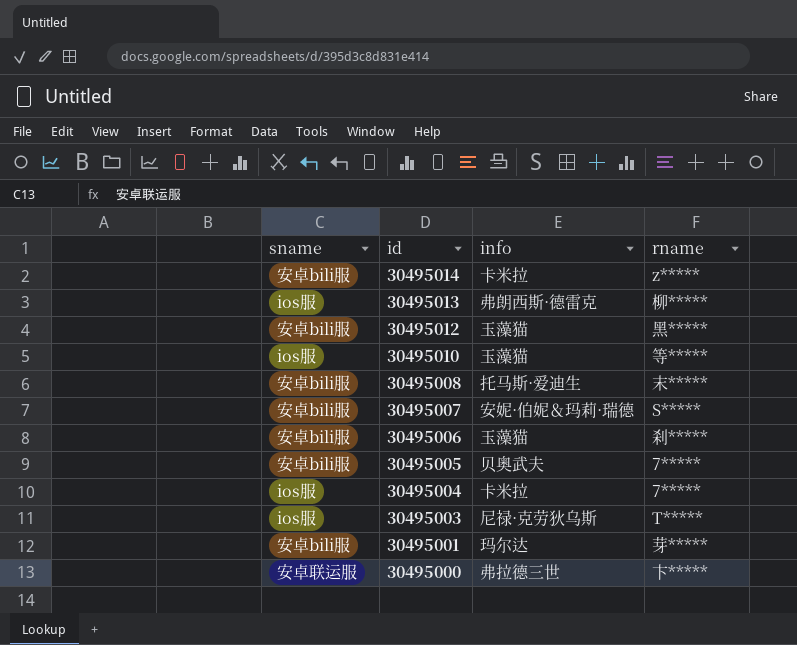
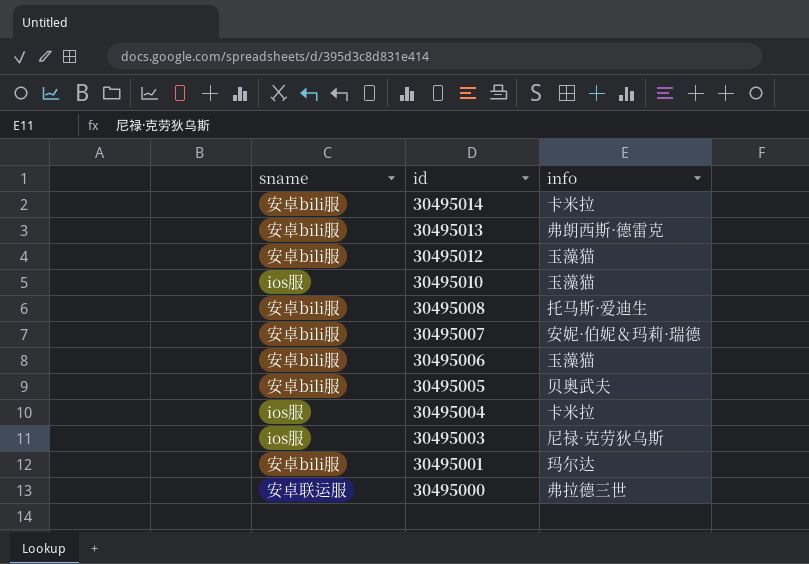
column rname | position: 4 -> none
30495013 | sname: ios服 -> 安卓bili服

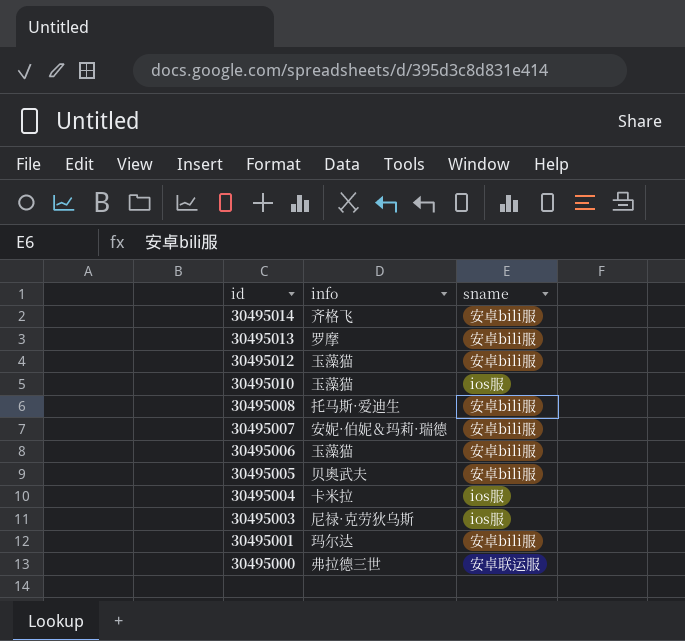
column sname | position: 1 -> 3
30495014 | info: 卡米拉 -> 齐格飞
30495013 | info: 弗朗西斯·德雷克 -> 罗摩

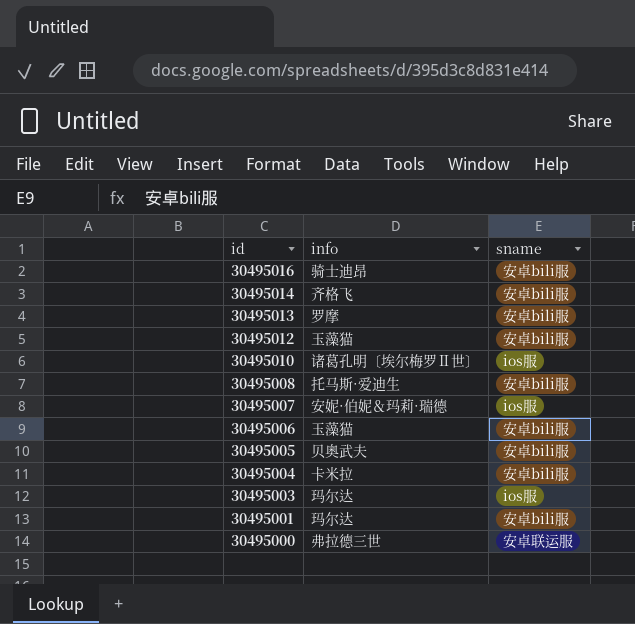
row 30495016: none -> 骑士迪昂 | 安卓bili服
30495010 | info: 玉藻猫 -> 诸葛孔明〔埃尔梅罗Ⅱ世〕
30495007 | sname: 安卓bili服 -> ios服
30495004 | sname: ios服 -> 安卓bili服
30495003 | info: 尼禄·克劳狄乌斯 -> 玛尔达

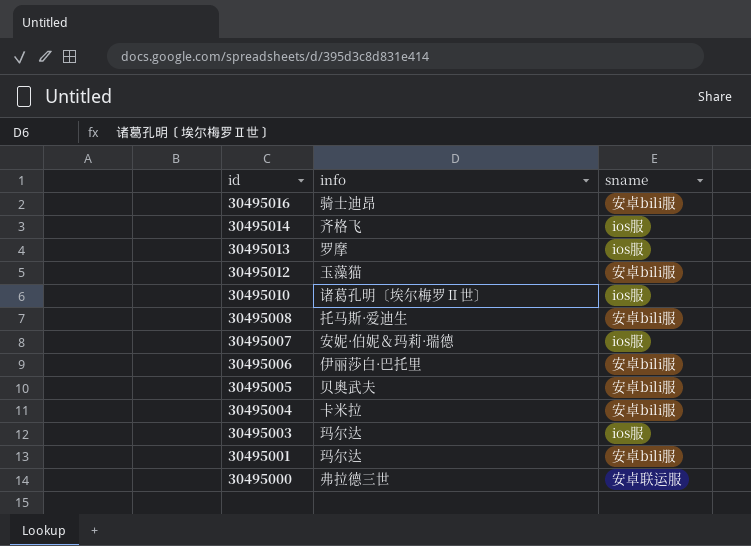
30495014 | sname: 安卓bili服 -> ios服
30495013 | sname: 安卓bili服 -> ios服
30495006 | info: 玉藻猫 -> 伊丽莎白·巴托里

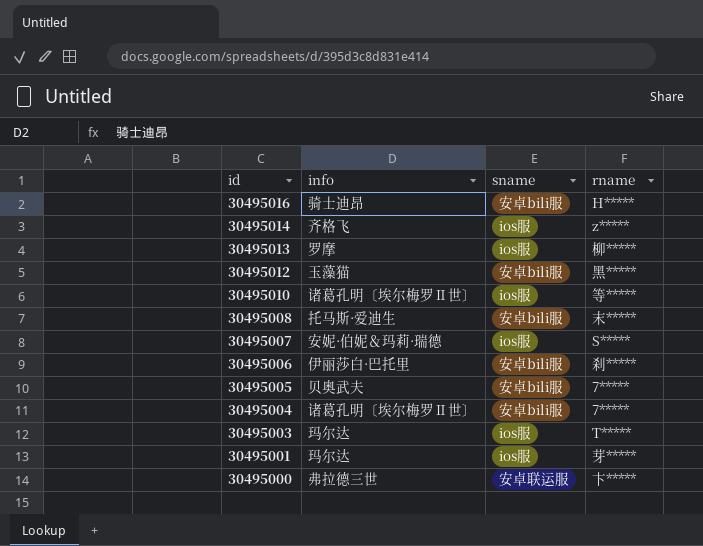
column rname | position: none -> 4
30495004 | info: 卡米拉 -> 诸葛孔明〔埃尔梅罗Ⅱ世〕
30495001 | sname: 安卓bili服 -> ios服

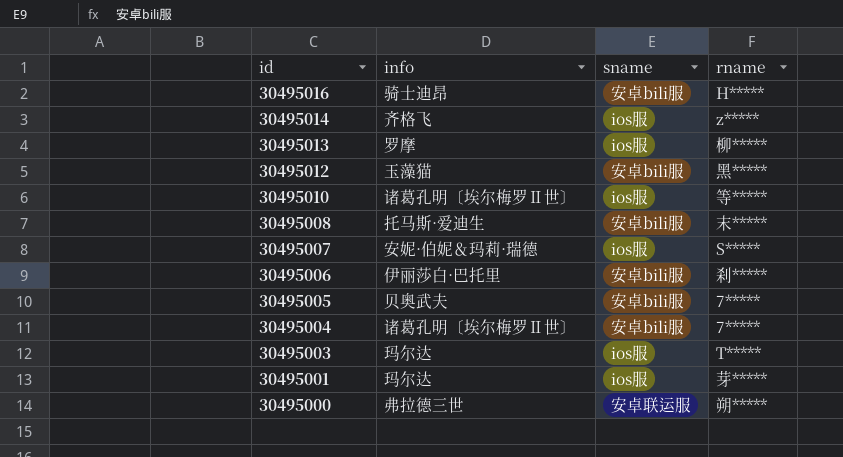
30495000 | rname: 卞***** -> 朔*****

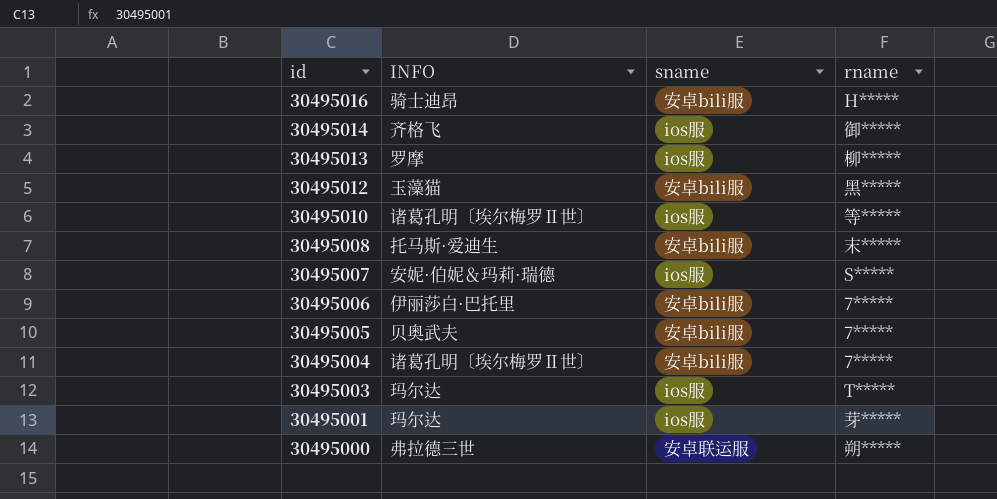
column name: info -> INFO
30495014 | rname: z***** -> 御*****
30495006 | rname: 刹***** -> 7*****

